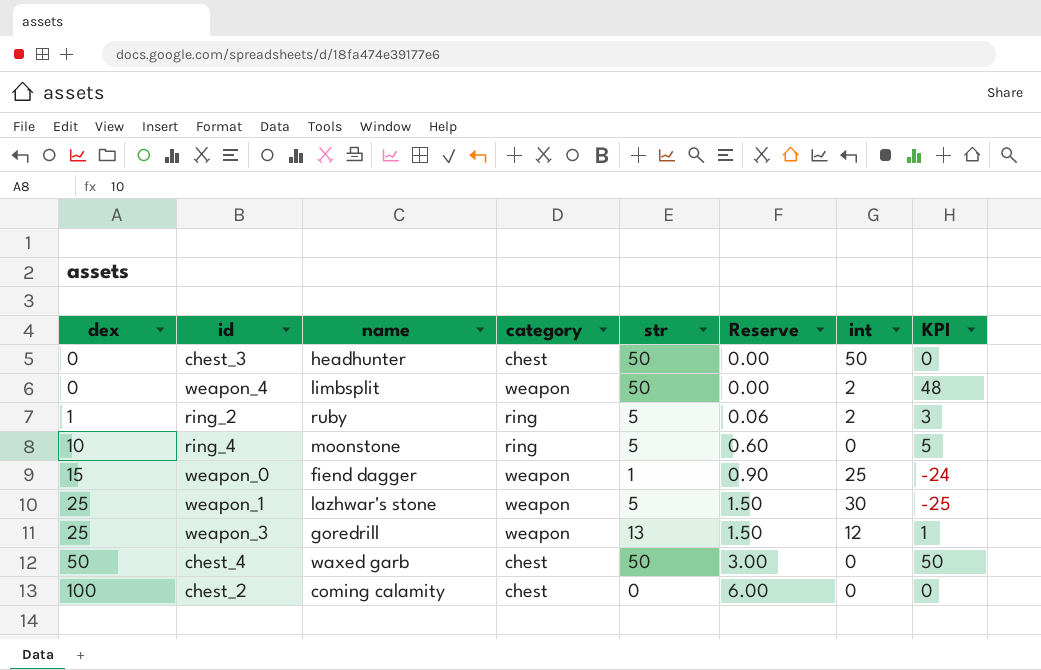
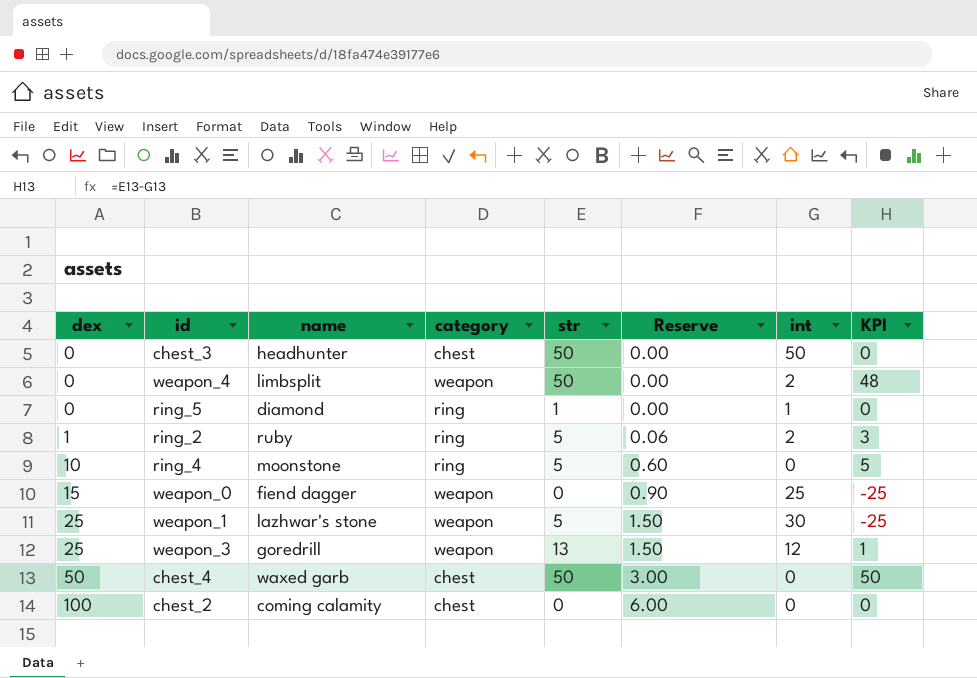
row ring_5: none -> 0 | diamond | ring | 1 | 0.00 | 1 | 0
weapon_0 | str: 1 -> 0
weapon_0 | KPI: -24 -> -25

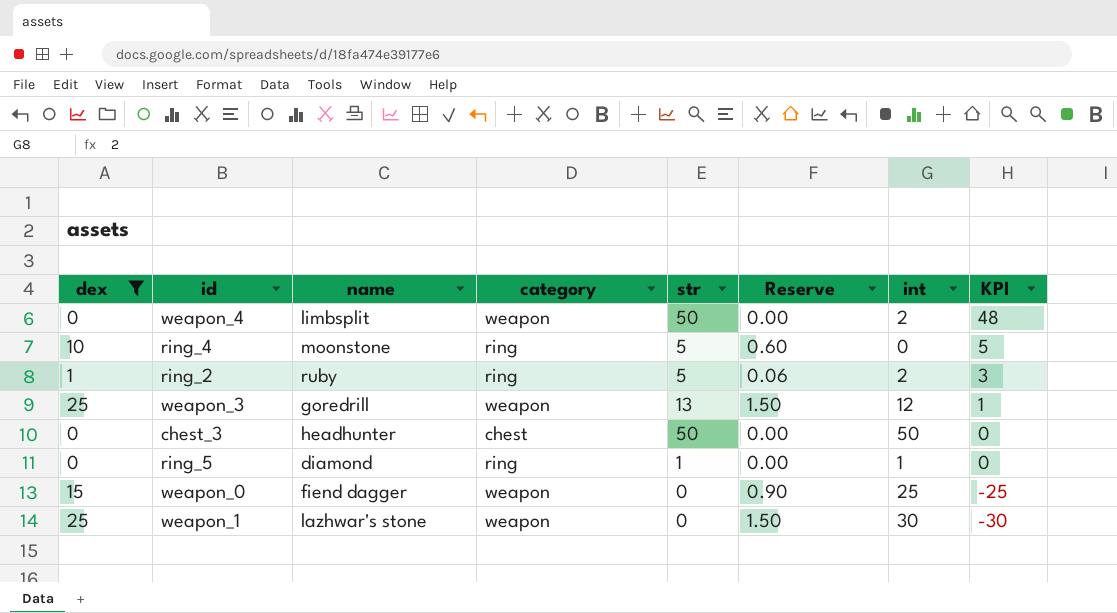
filter: none -> dex <= 25
row order: dex ascending -> KPI descending
weapon_1 | str: 5 -> 0
weapon_1 | KPI: -25 -> -30

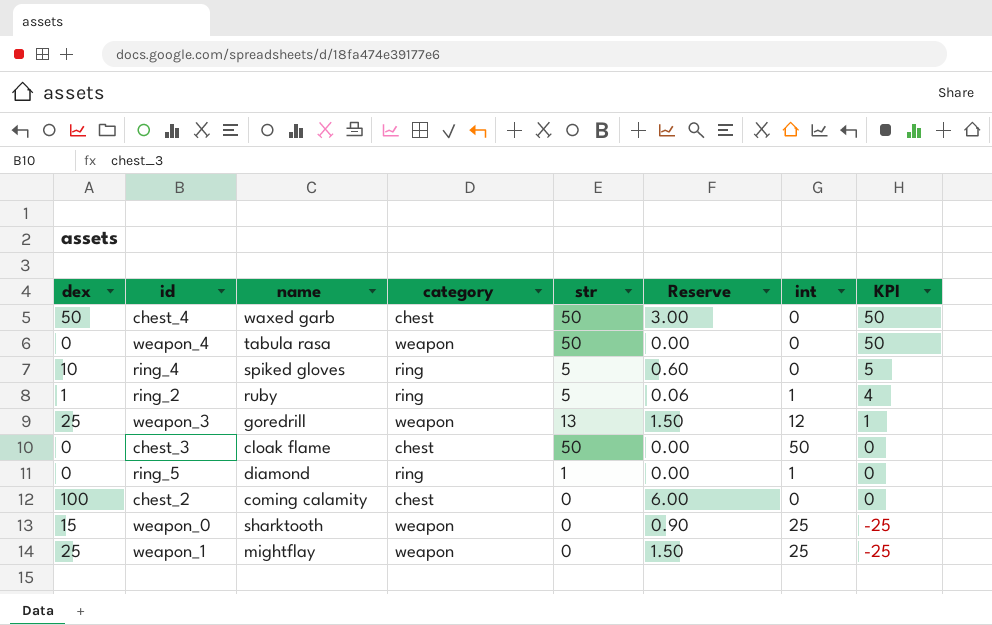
filter: dex <= 25 -> none
weapon_4 | name: limbsplit -> tabula rasa
weapon_4 | int: 2 -> 0
weapon_4 | KPI: 48 -> 50
ring_4 | name: moonstone -> spiked gloves
ring_2 | int: 2 -> 1
ring_2 | KPI: 3 -> 4
chest_3 | name: headhunter -> cloak flame
weapon_0 | name: fiend dagger -> sharktooth
weapon_1 | name: lazhwar's stone -> mightflay
weapon_1 | int: 30 -> 25
weapon_1 | KPI: -30 -> -25

